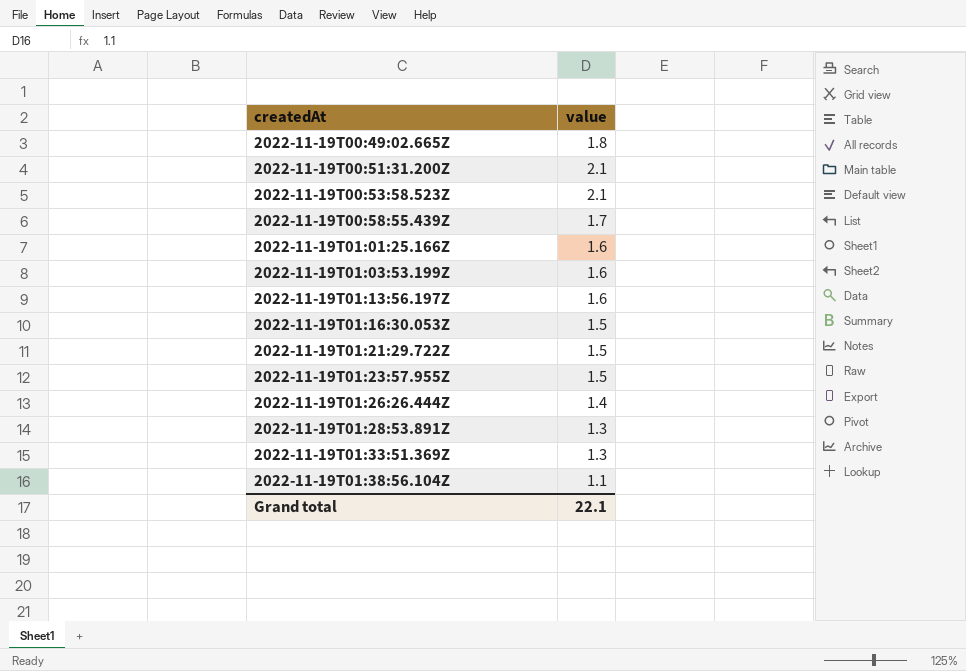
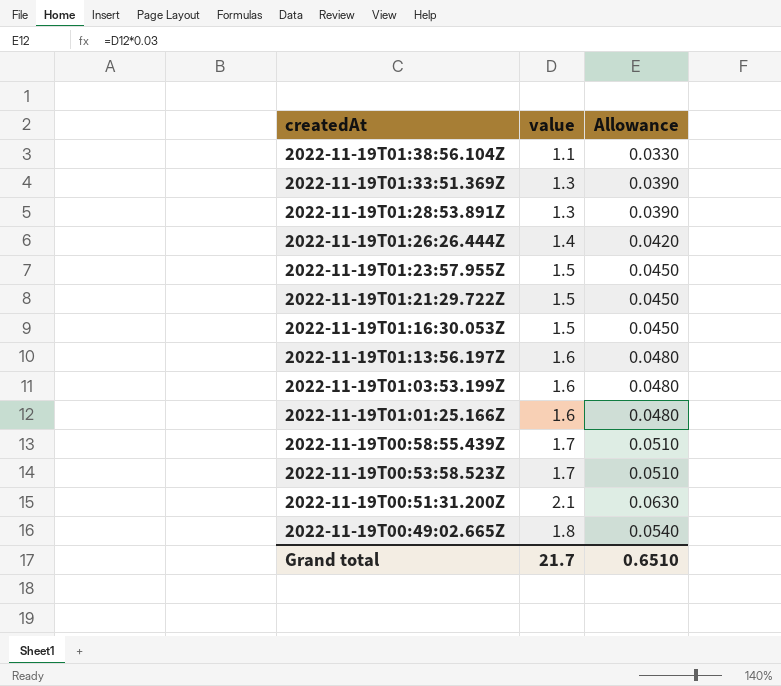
row order: createdAt ascending -> createdAt descending
column Allowance | formula: none -> [value] * 0.03
2022-11-19T00:53:58.523Z | value: 2.1 -> 1.7
Grand total | value: 22.1 -> 21.7

